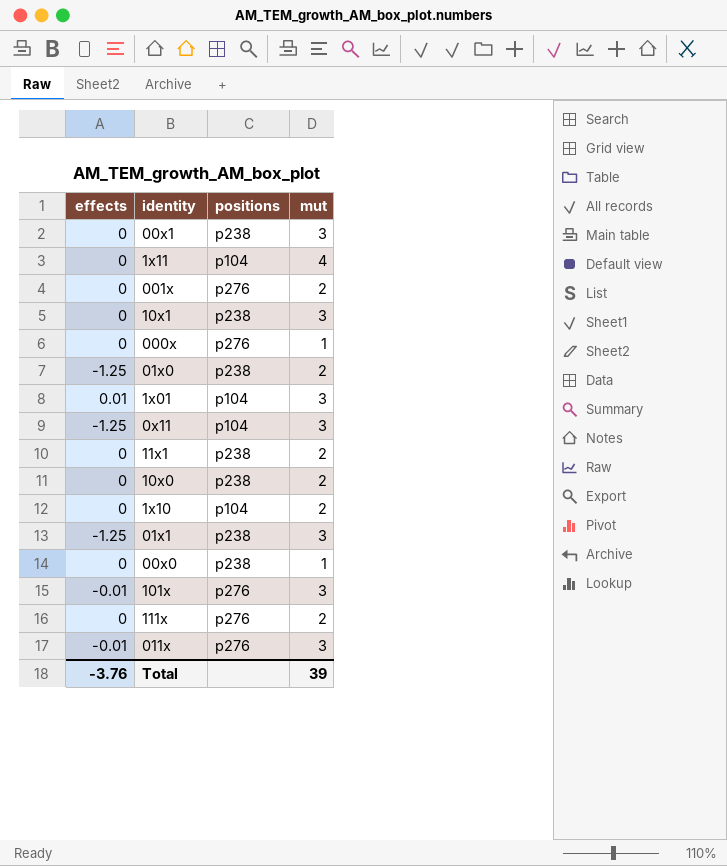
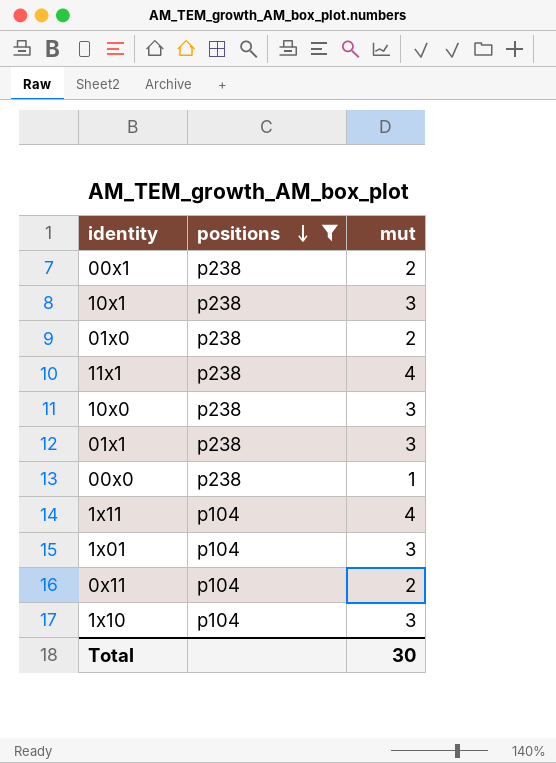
filter: none -> positions != p276
row order: none -> positions descending
column effects | position: 1 -> none
00x1 | mut: 3 -> 2
11x1 | mut: 2 -> 4
10x0 | mut: 2 -> 3
0x11 | mut: 3 -> 2
1x10 | mut: 2 -> 3
Total | mut: 39 -> 30

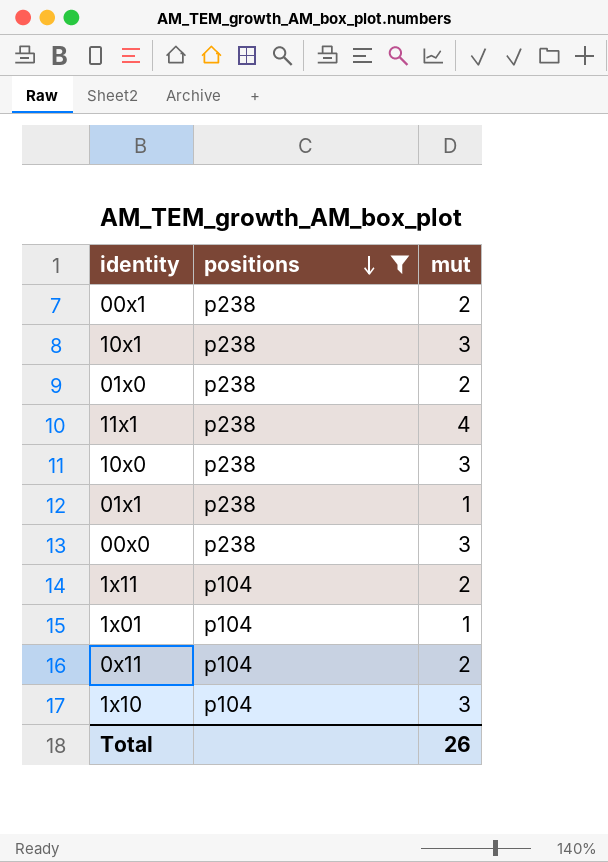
01x1 | mut: 3 -> 1
00x0 | mut: 1 -> 3
1x11 | mut: 4 -> 2
1x01 | mut: 3 -> 1
Total | mut: 30 -> 26

